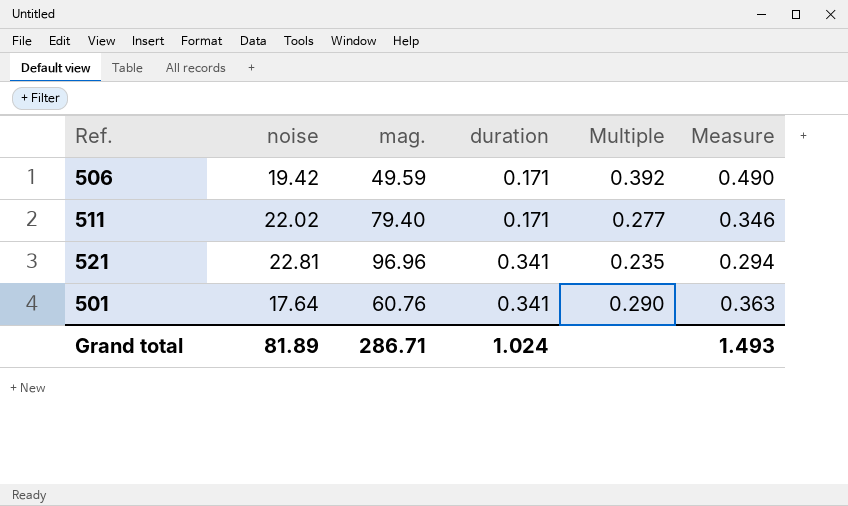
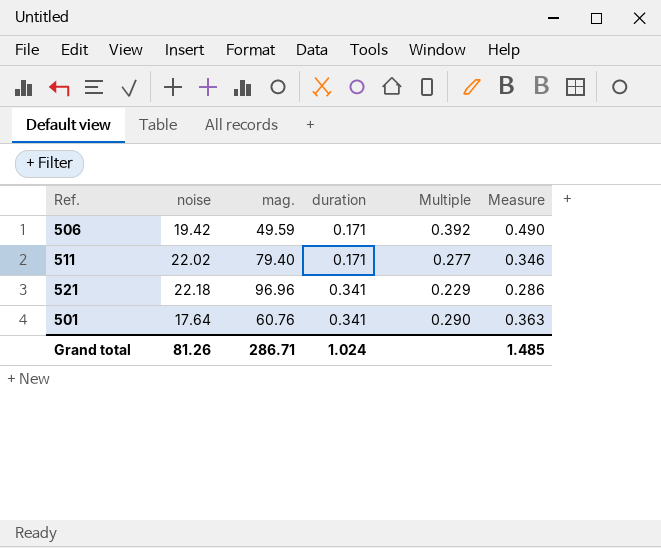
521 | noise: 22.81 -> 22.18
521 | Multiple: 0.235 -> 0.229
521 | Measure: 0.294 -> 0.286
Grand total | noise: 81.89 -> 81.26
Grand total | Measure: 1.493 -> 1.485

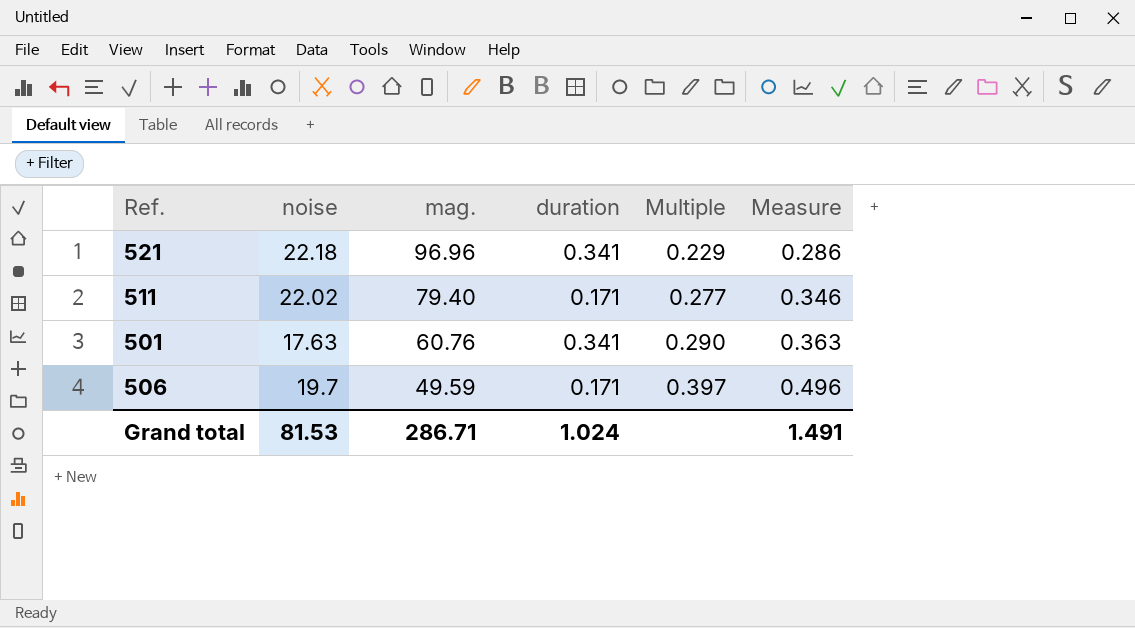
row order: duration ascending -> mag. descending
501 | noise: 17.64 -> 17.63
506 | noise: 19.42 -> 19.7
506 | Multiple: 0.392 -> 0.397
506 | Measure: 0.490 -> 0.496
Grand total | noise: 81.26 -> 81.53
Grand total | Measure: 1.485 -> 1.491

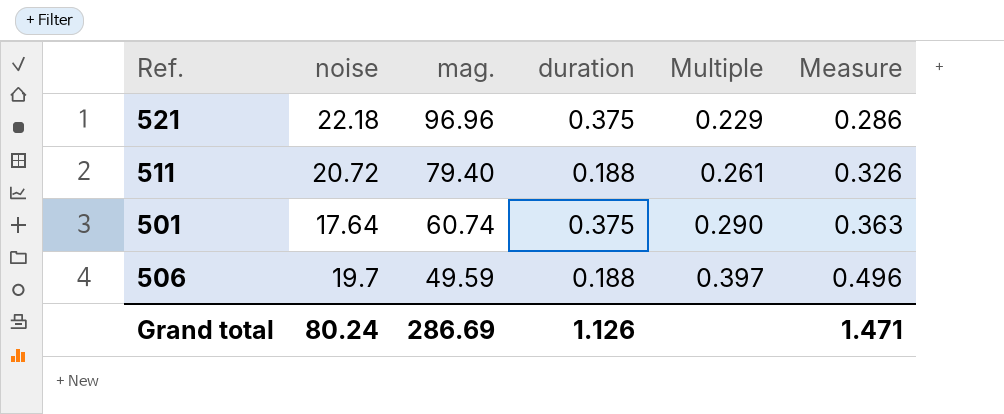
521 | duration: 0.341 -> 0.375
511 | noise: 22.02 -> 20.72
511 | duration: 0.171 -> 0.188
511 | Multiple: 0.277 -> 0.261
511 | Measure: 0.346 -> 0.326
501 | noise: 17.63 -> 17.64
501 | mag.: 60.76 -> 60.74
501 | duration: 0.341 -> 0.375
506 | duration: 0.171 -> 0.188
Grand total | noise: 81.53 -> 80.24
Grand total | mag.: 286.71 -> 286.69
Grand total | duration: 1.024 -> 1.126
Grand total | Measure: 1.491 -> 1.471

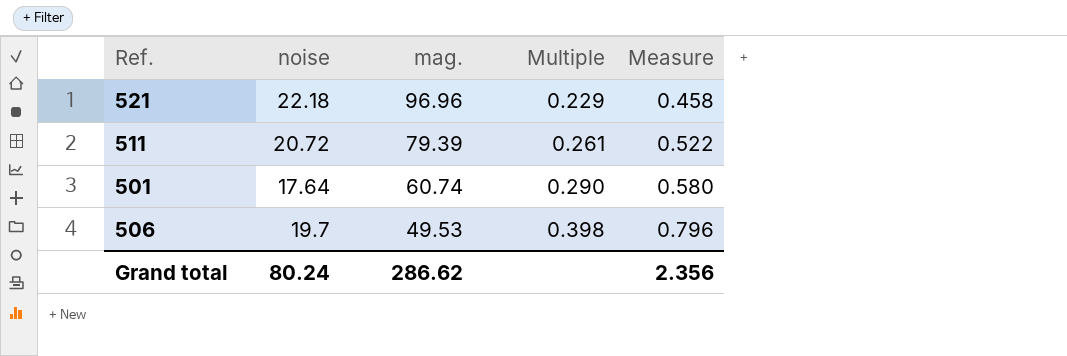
column duration | position: 4 -> none
column Measure | formula: [Multiple] * 1.25 -> [Multiple] * 2
511 | mag.: 79.40 -> 79.39
506 | mag.: 49.59 -> 49.53
506 | Multiple: 0.397 -> 0.398
Grand total | mag.: 286.69 -> 286.62
Grand total | Measure: 1.471 -> 2.356

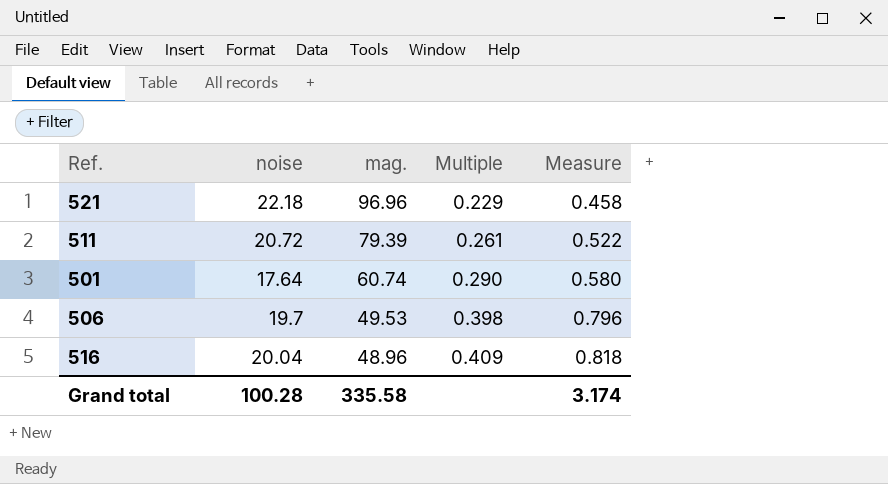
row 516: none -> 20.04 | 48.96 | 0.409 | 0.818
Grand total | noise: 80.24 -> 100.28
Grand total | mag.: 286.62 -> 335.58
Grand total | Measure: 2.356 -> 3.174

